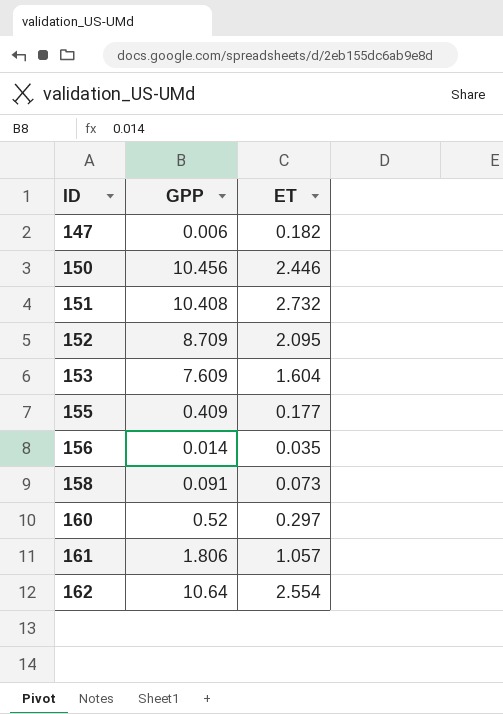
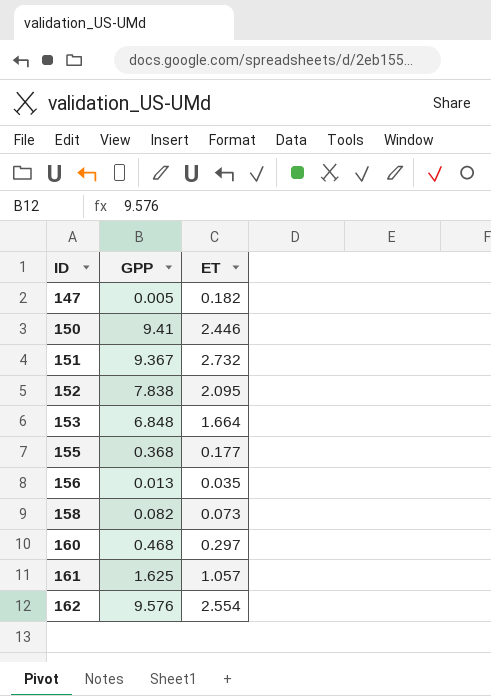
147 | GPP: 0.006 -> 0.005
150 | GPP: 10.456 -> 9.41
151 | GPP: 10.408 -> 9.367
152 | GPP: 8.709 -> 7.838
153 | GPP: 7.609 -> 6.848
153 | ET: 1.604 -> 1.664
155 | GPP: 0.409 -> 0.368
156 | GPP: 0.014 -> 0.013
158 | GPP: 0.091 -> 0.082
160 | GPP: 0.52 -> 0.468
161 | GPP: 1.806 -> 1.625
162 | GPP: 10.64 -> 9.576

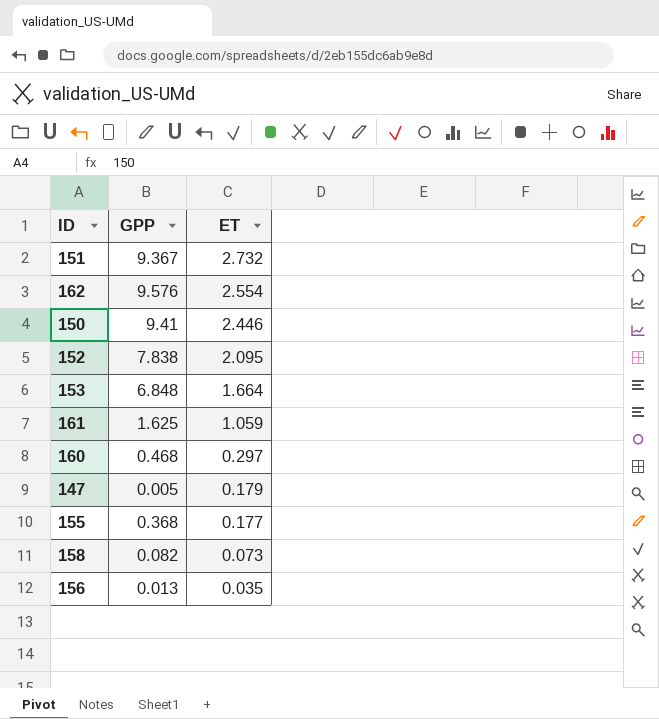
row order: ID ascending -> ET descending
161 | ET: 1.057 -> 1.059
147 | ET: 0.182 -> 0.179

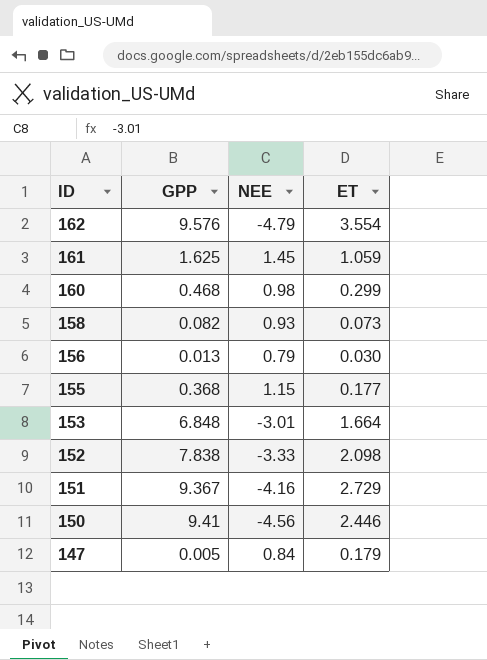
row order: ET descending -> ID descending
column NEE | position: none -> 3
162 | ET: 2.554 -> 3.554
160 | ET: 0.297 -> 0.299
156 | ET: 0.035 -> 0.030
152 | ET: 2.095 -> 2.098
151 | ET: 2.732 -> 2.729

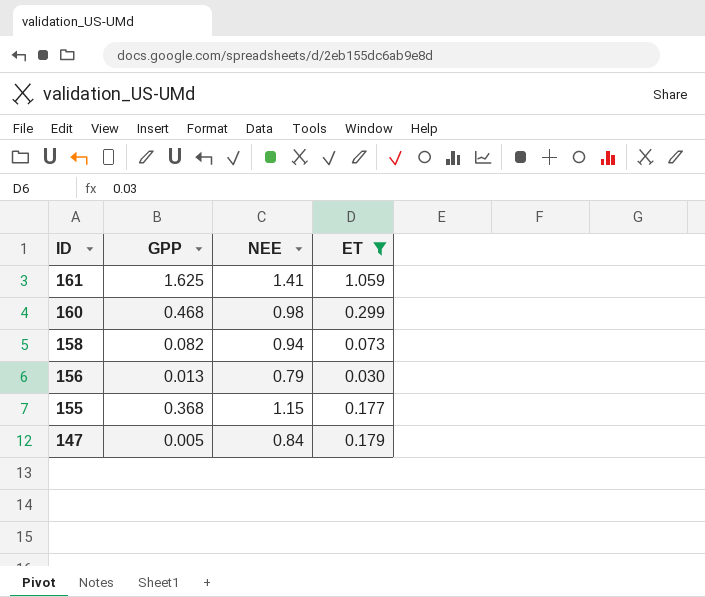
filter: none -> ET <= 1.059
161 | NEE: 1.45 -> 1.41
158 | NEE: 0.93 -> 0.94

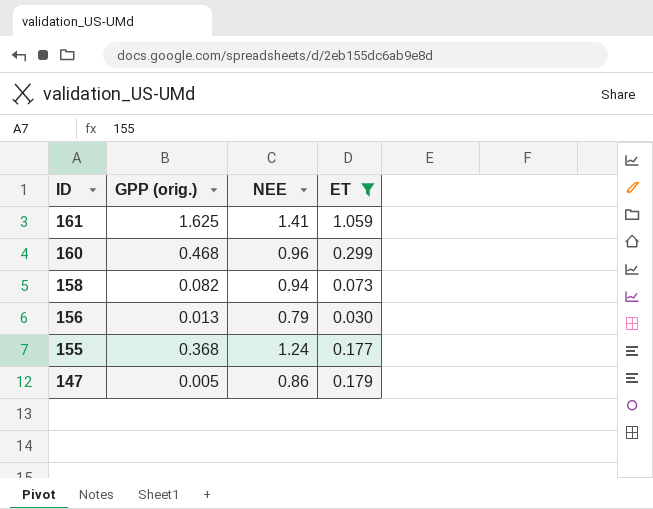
column name: GPP -> GPP (orig.)
160 | NEE: 0.98 -> 0.96
155 | NEE: 1.15 -> 1.24
147 | NEE: 0.84 -> 0.86

